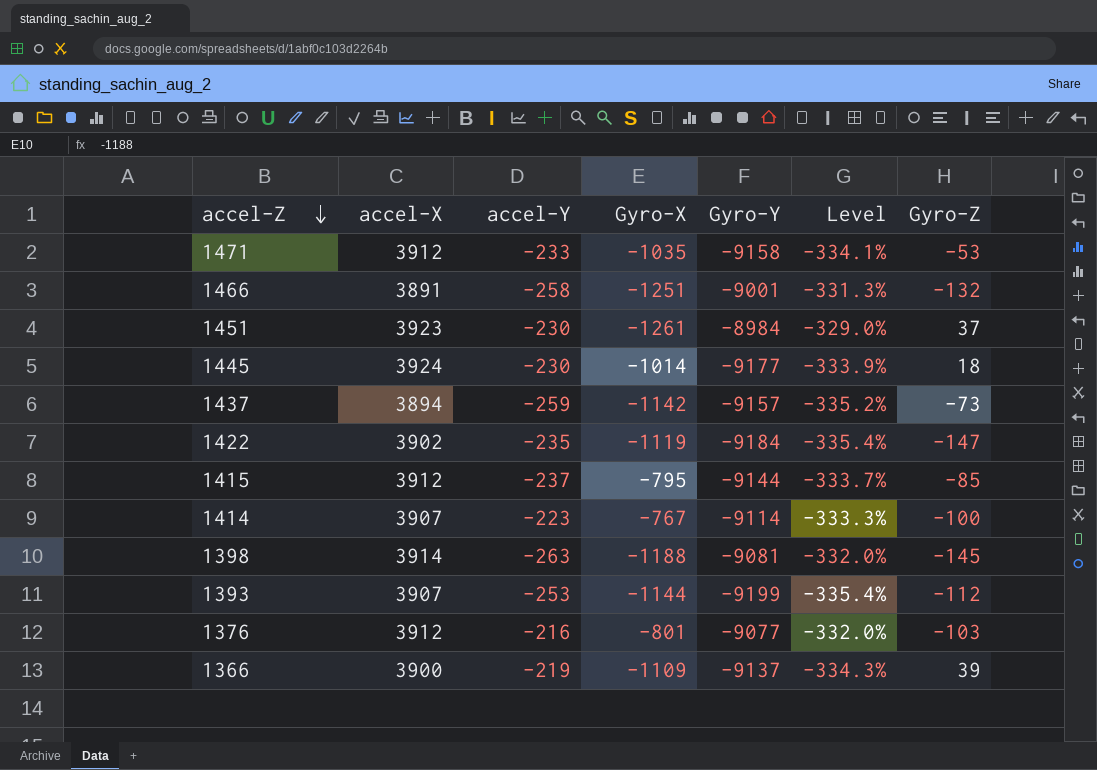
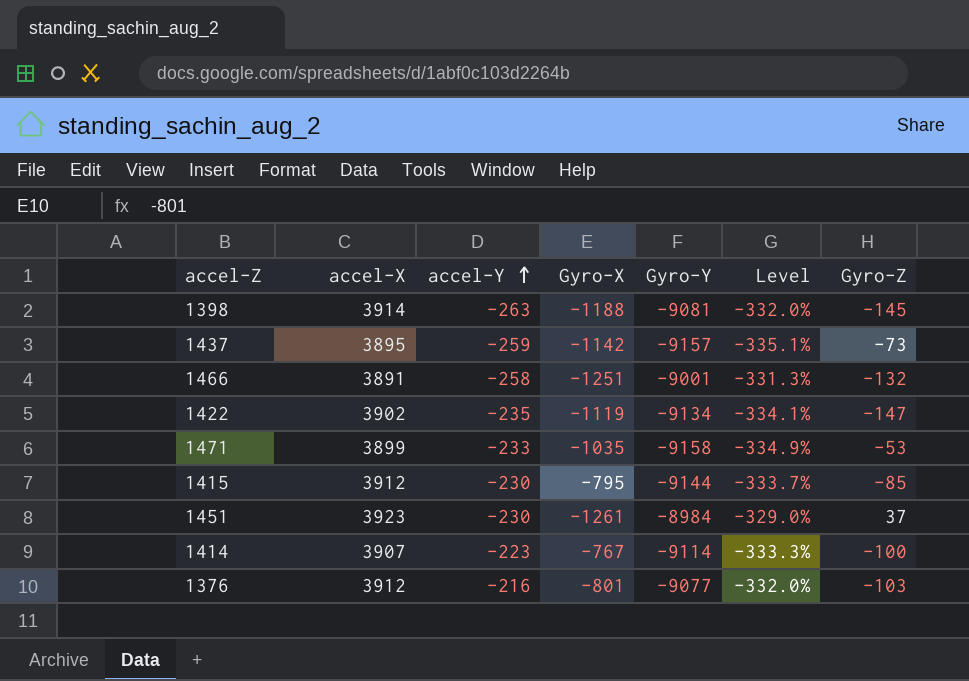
row order: accel-Z descending -> accel-Y ascending
row 1445: 3924 | -230 | -1014 | -9177 | -333.9% | 18 -> none
row 1393: 3907 | -253 | -1144 | -9199 | -335.4% | -112 -> none
row 1366: 3900 | -219 | -1109 | -9137 | -334.3% | 39 -> none
1437 | accel-X: 3894 -> 3895
1437 | Level: -335.2% -> -335.1%
1422 | Gyro-Y: -9184 -> -9134
1422 | Level: -335.4% -> -334.1%
1471 | accel-X: 3912 -> 3899
1471 | Level: -334.1% -> -334.9%
1415 | accel-Y: -237 -> -230

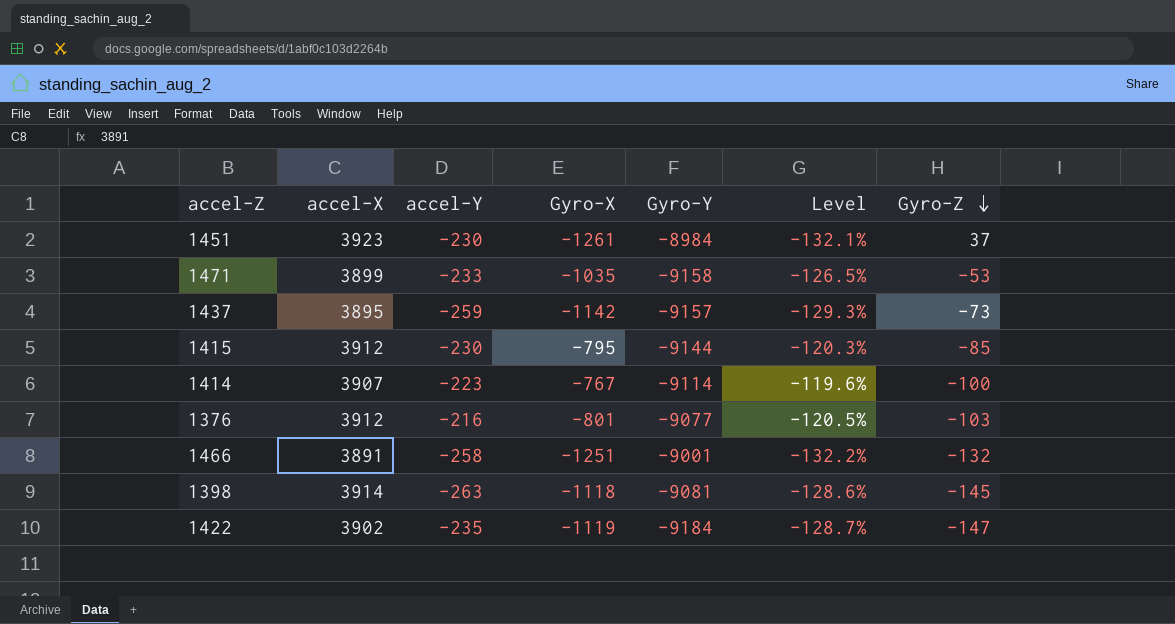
row order: accel-Y ascending -> Gyro-Z descending
column Level | formula: ([Gyro-Y] - [accel-X]) / [accel-X] -> ([Gyro-X] - [accel-X]) / [accel-X]
1398 | Gyro-X: -1188 -> -1118
1422 | Gyro-Y: -9134 -> -9184

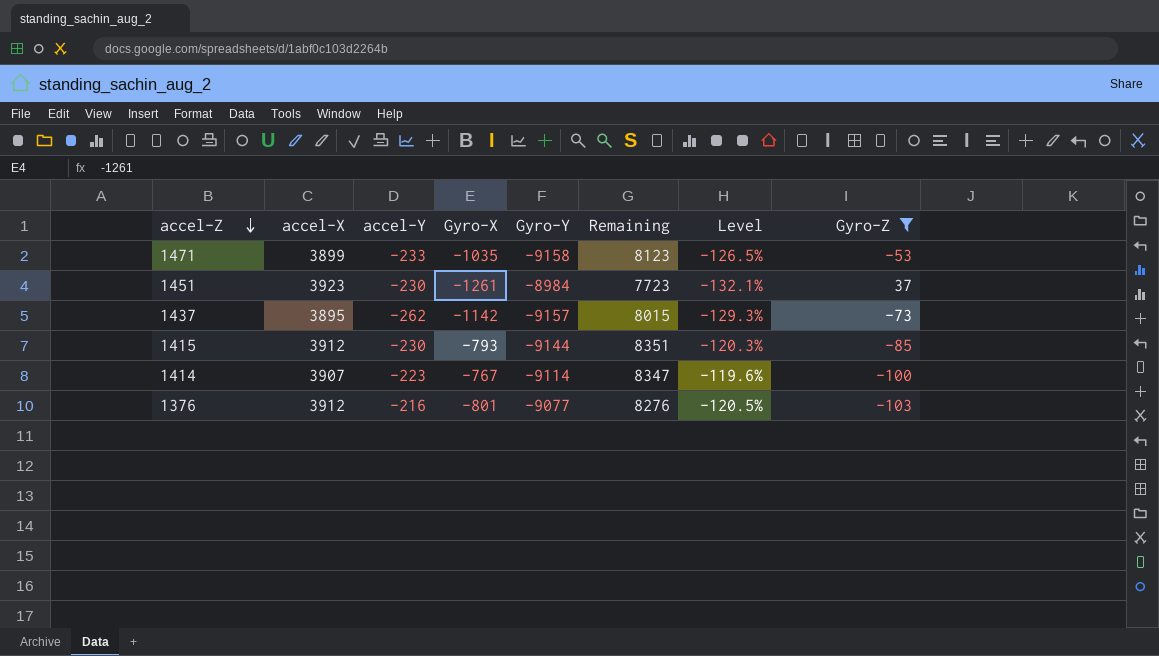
filter: none -> Gyro-Z >= -103
row order: Gyro-Z descending -> accel-Z descending
column Remaining | formula: none -> [Gyro-X] - [Gyro-Y]
1437 | accel-Y: -259 -> -262
1415 | Gyro-X: -795 -> -793

